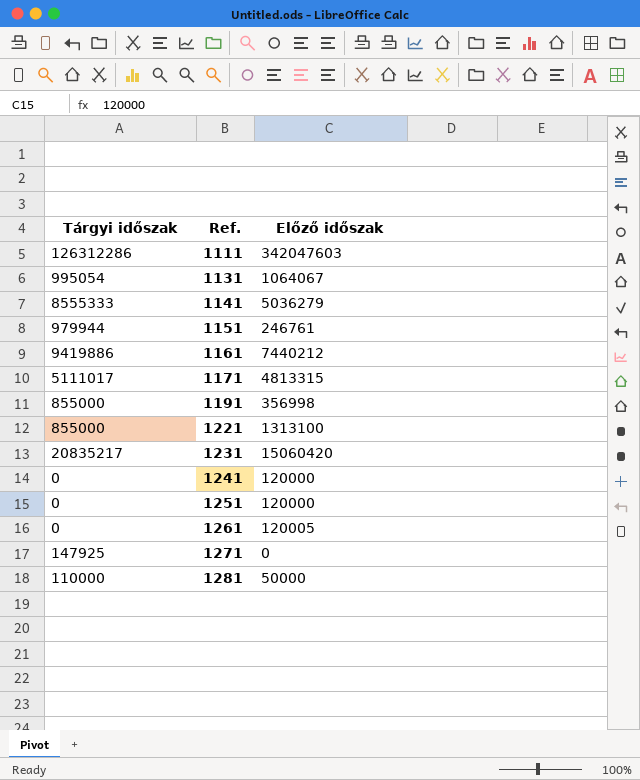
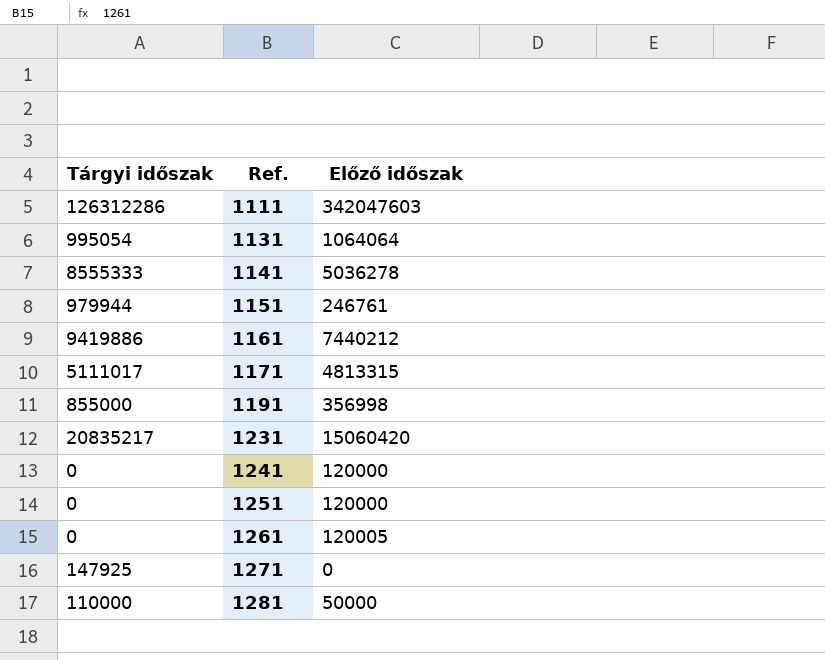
row 1221: 855000 | 1313100 -> none
1131 | Előző időszak: 1064067 -> 1064064
1141 | Előző időszak: 5036279 -> 5036278

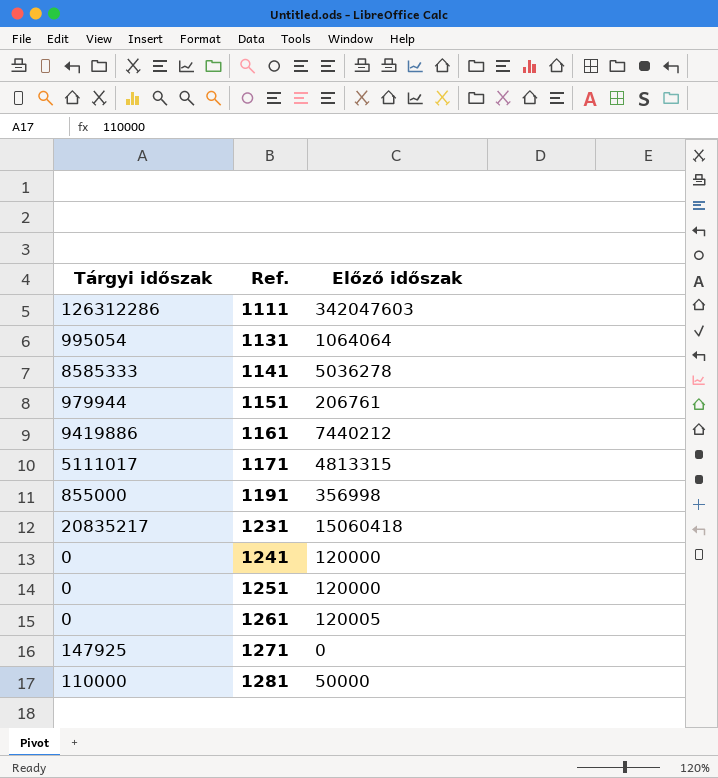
1141 | Tárgyi időszak: 8555333 -> 8585333
1151 | Előző időszak: 246761 -> 206761
1231 | Előző időszak: 15060420 -> 15060418

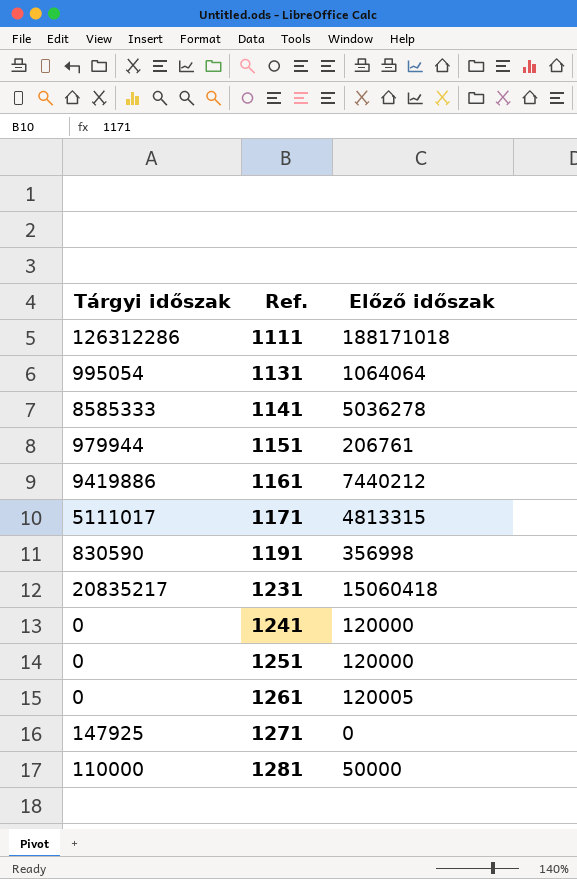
1111 | Előző időszak: 342047603 -> 188171018
1191 | Tárgyi időszak: 855000 -> 830590

